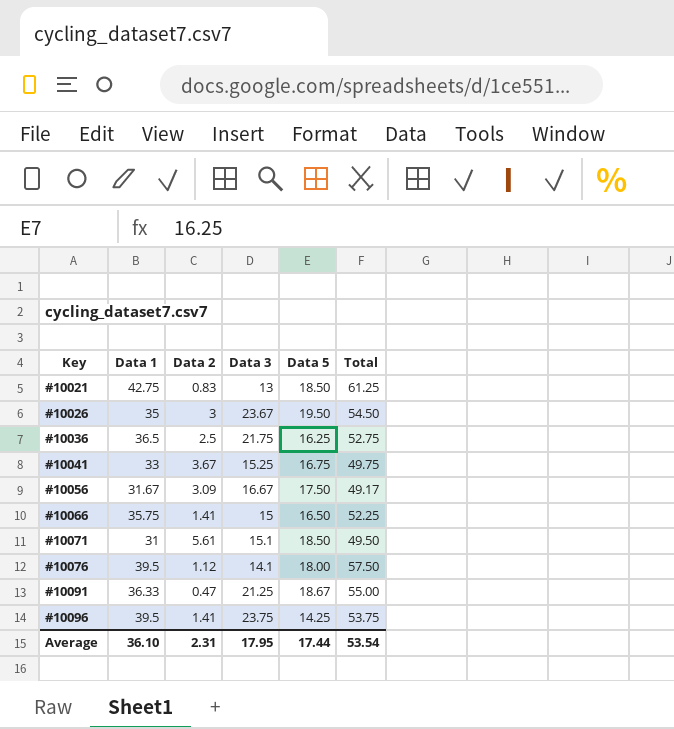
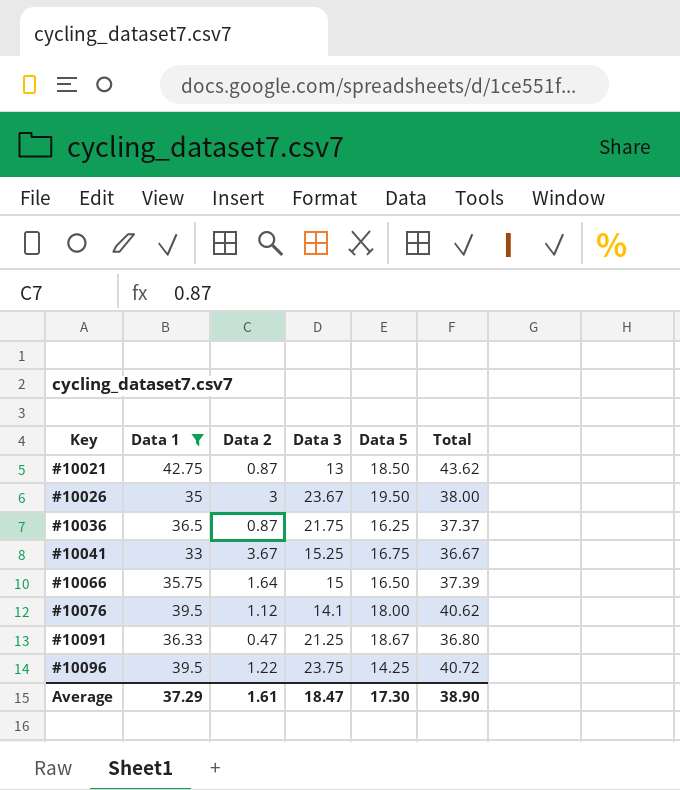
filter: none -> Data 1 >= 33
column Total | formula: [Data 1] + [Data 5] -> [Data 1] + [Data 2]
#10021 | Data 2: 0.83 -> 0.87
#10036 | Data 2: 2.5 -> 0.87
#10066 | Data 2: 1.41 -> 1.64
#10096 | Data 2: 1.41 -> 1.22
Average | Data 1: 36.10 -> 37.29
Average | Data 2: 2.31 -> 1.61
Average | Data 3: 17.95 -> 18.47
Average | Data 5: 17.44 -> 17.30
Average | Total: 53.54 -> 38.90

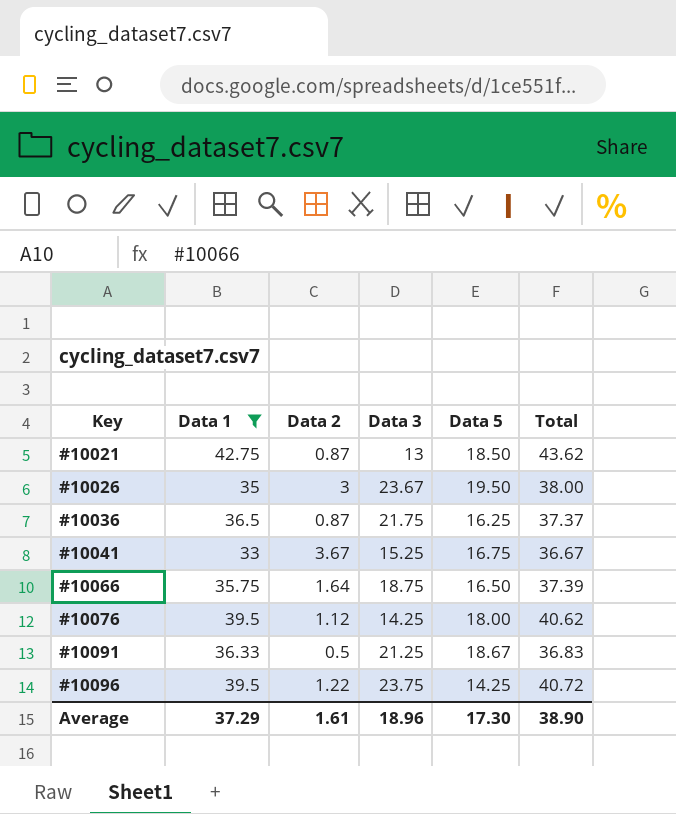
#10066 | Data 3: 15 -> 18.75
#10076 | Data 3: 14.1 -> 14.25
#10091 | Data 2: 0.47 -> 0.5
#10091 | Total: 36.80 -> 36.83
Average | Data 3: 18.47 -> 18.96

